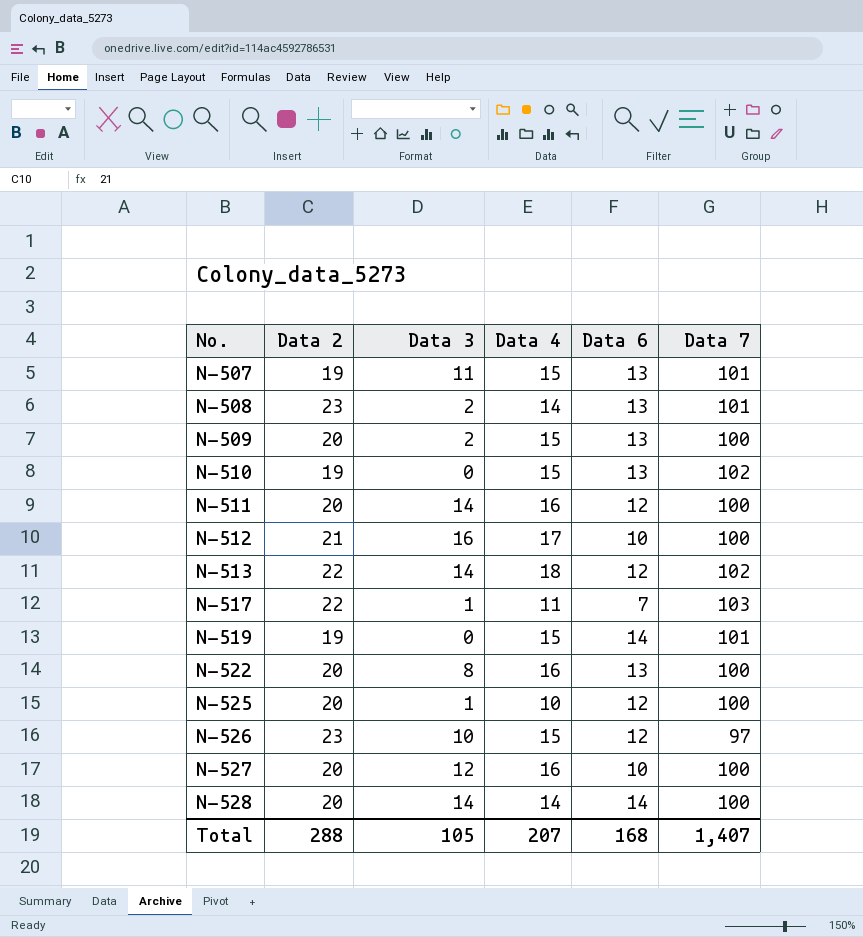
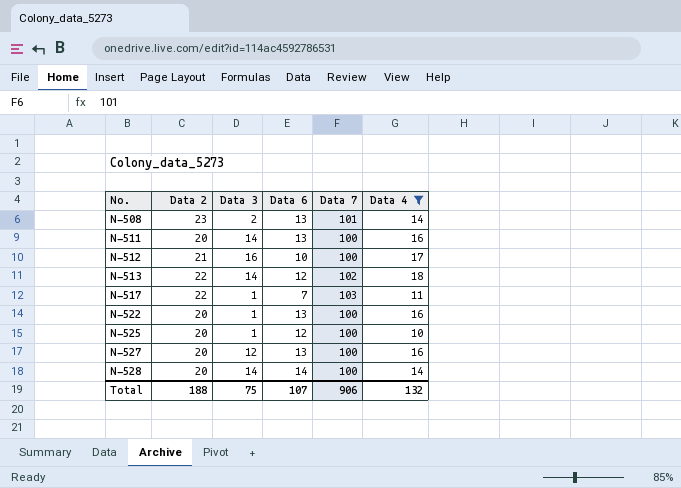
filter: none -> Data 4 != 15
column Data 4 | position: 4 -> 6
N-511 | Data 6: 12 -> 13
N-522 | Data 3: 8 -> 1
N-527 | Data 6: 10 -> 13
Total | Data 2: 288 -> 188
Total | Data 3: 105 -> 75
Total | Data 6: 168 -> 107
Total | Data 7: 1,407 -> 906
Total | Data 4: 207 -> 132

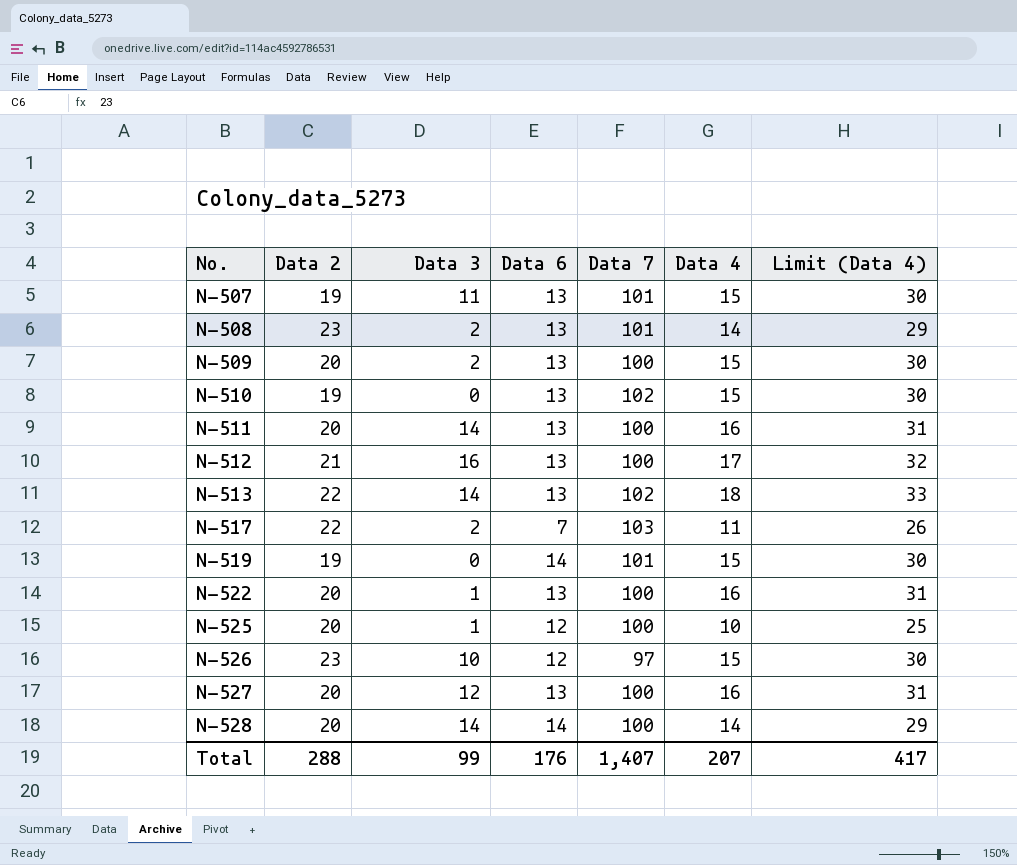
filter: Data 4 != 15 -> none
column Limit (Data 4) | formula: none -> [Data 4] + 15
N-512 | Data 6: 10 -> 13
N-513 | Data 6: 12 -> 13
N-517 | Data 3: 1 -> 2
Total | Data 2: 188 -> 288
Total | Data 3: 75 -> 99
Total | Data 6: 107 -> 176
Total | Data 7: 906 -> 1,407
Total | Data 4: 132 -> 207

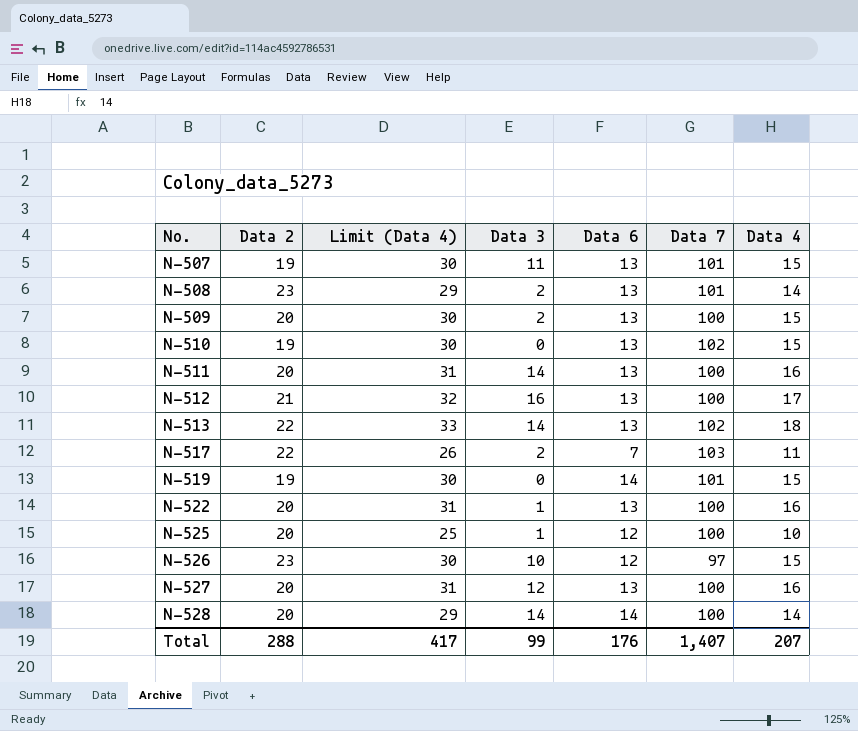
column Limit (Data 4) | position: 7 -> 3

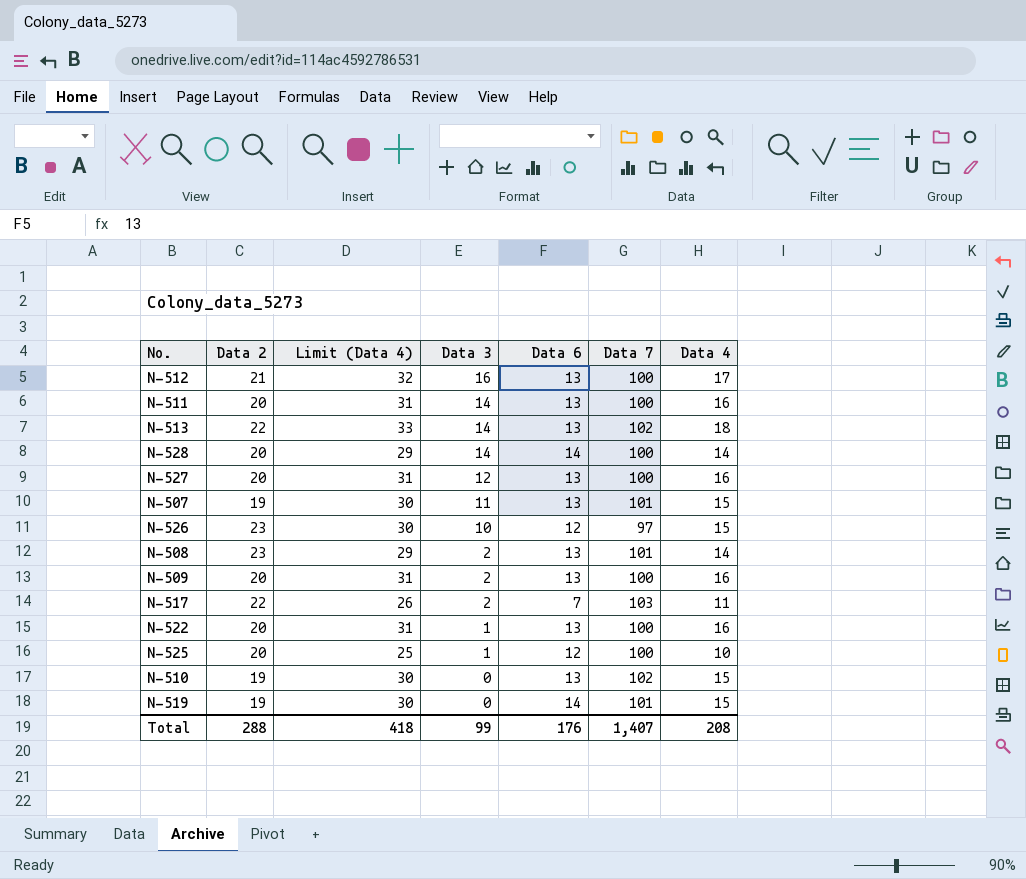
row order: No. ascending -> Data 3 descending
N-509 | Limit (Data 4): 30 -> 31
N-509 | Data 4: 15 -> 16
Total | Limit (Data 4): 417 -> 418
Total | Data 4: 207 -> 208

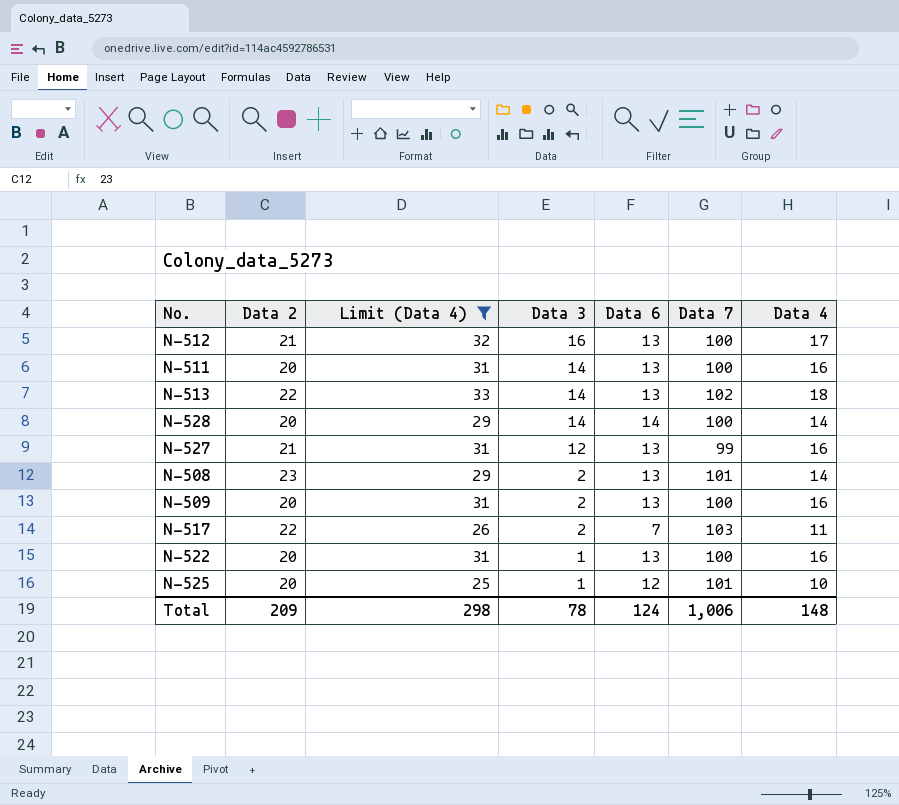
filter: none -> Limit (Data 4) != 30
N-527 | Data 2: 20 -> 21
N-527 | Data 7: 100 -> 99
N-525 | Data 7: 100 -> 101
Total | Data 2: 288 -> 209
Total | Limit (Data 4): 418 -> 298
Total | Data 3: 99 -> 78
Total | Data 6: 176 -> 124
Total | Data 7: 1,407 -> 1,006
Total | Data 4: 208 -> 148

